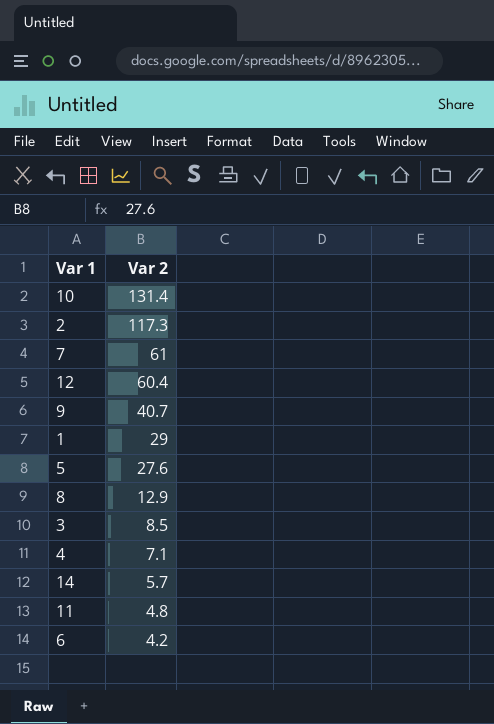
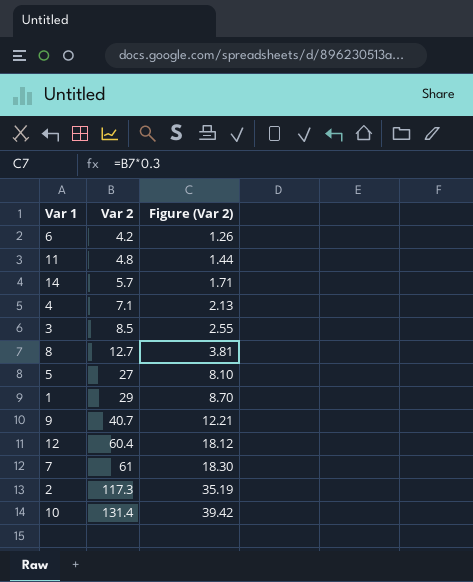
row order: Var 2 descending -> Var 2 ascending
column Figure (Var 2) | formula: none -> [Var 2] * 0.3
8 | Var 2: 12.9 -> 12.7
5 | Var 2: 27.6 -> 27

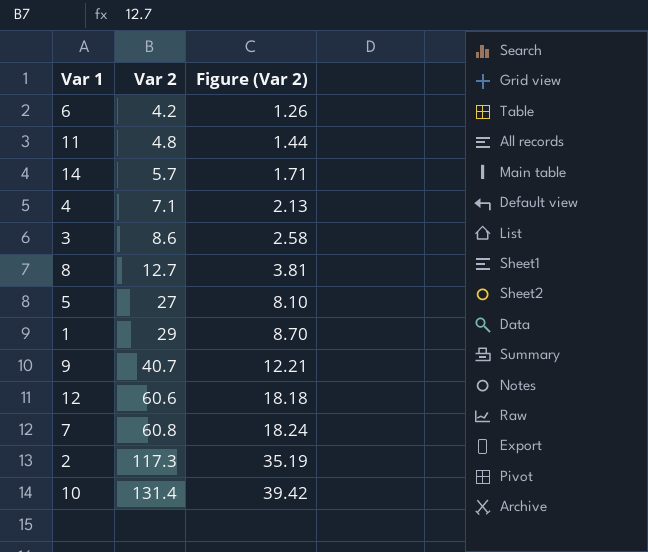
3 | Var 2: 8.5 -> 8.6
3 | Figure (Var 2): 2.55 -> 2.58
12 | Var 2: 60.4 -> 60.6
12 | Figure (Var 2): 18.12 -> 18.18
7 | Var 2: 61 -> 60.8
7 | Figure (Var 2): 18.30 -> 18.24

